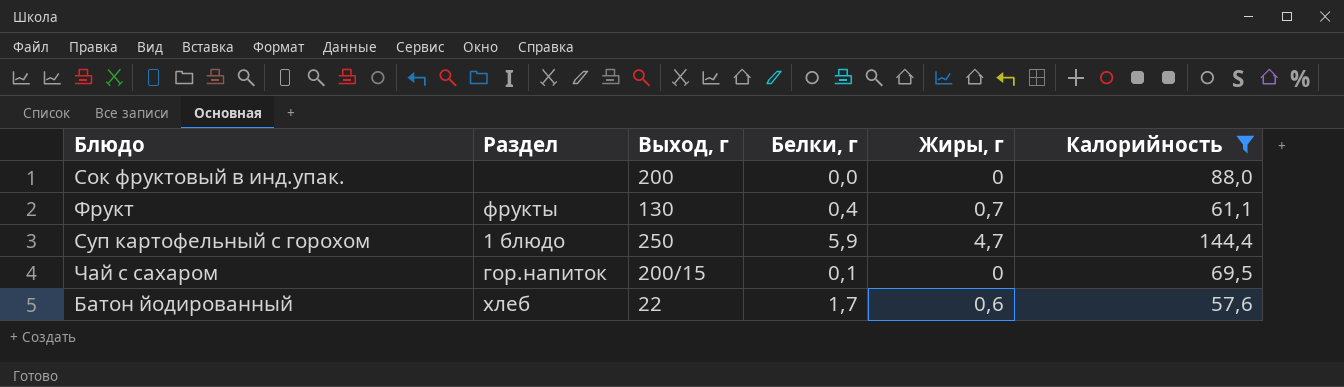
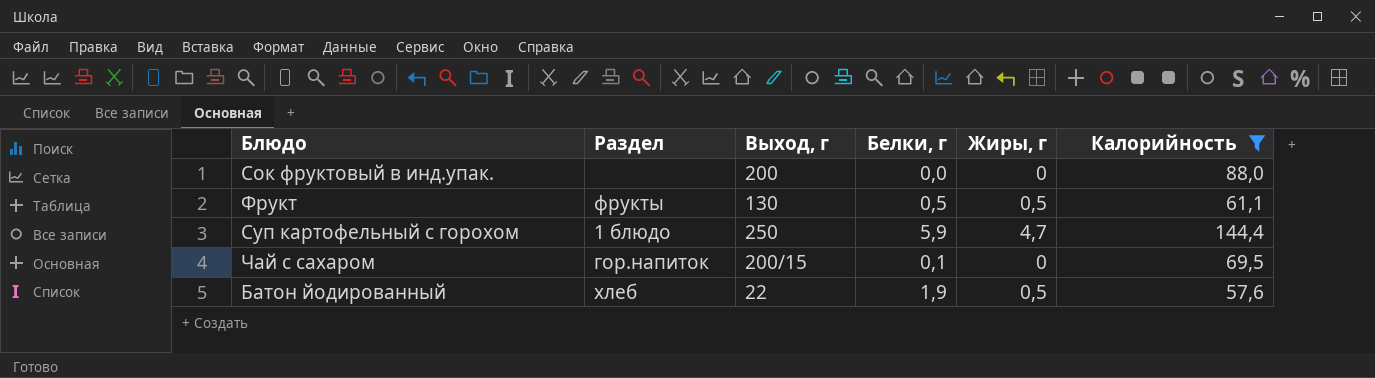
Фрукт | Белки, г: 0,4 -> 0,5
Фрукт | Жиры, г: 0,7 -> 0,5
Батон йодированный | Белки, г: 1,7 -> 1,9
Батон йодированный | Жиры, г: 0,6 -> 0,5

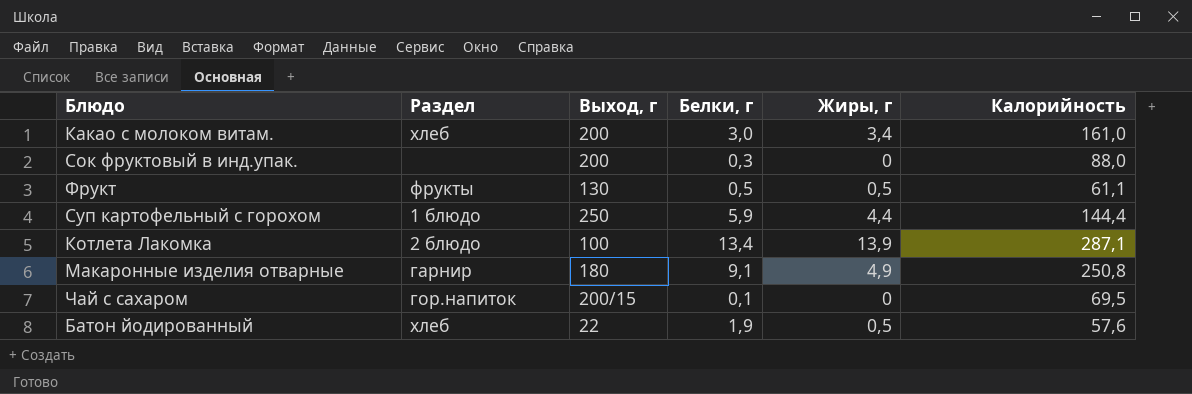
filter: Калорийность <= 144,4 -> none
Сок фруктовый в инд.упак. | Белки, г: 0,0 -> 0,3
Суп картофельный с горохом | Жиры, г: 4,7 -> 4,4

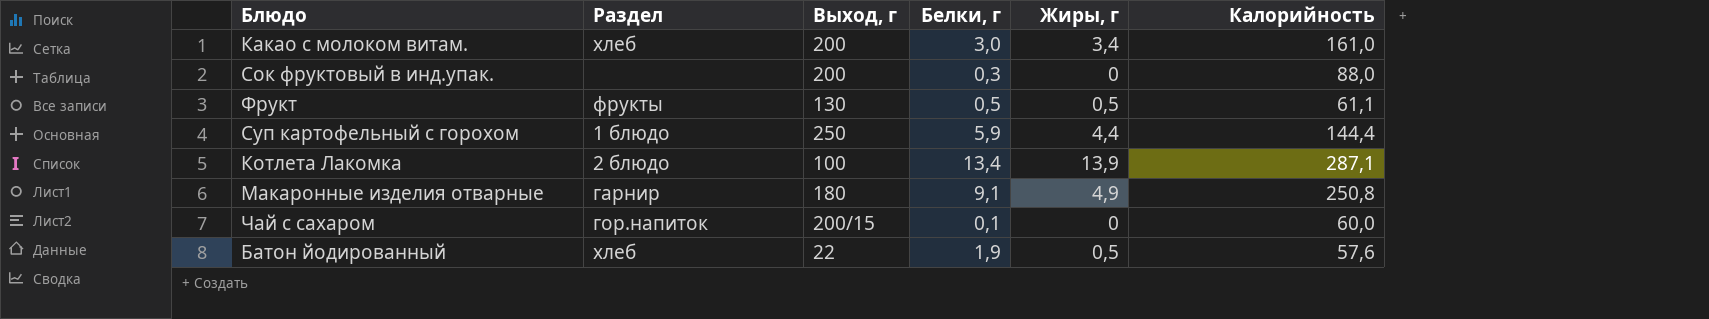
Чай с сахаром | Калорийность: 69,5 -> 60,0

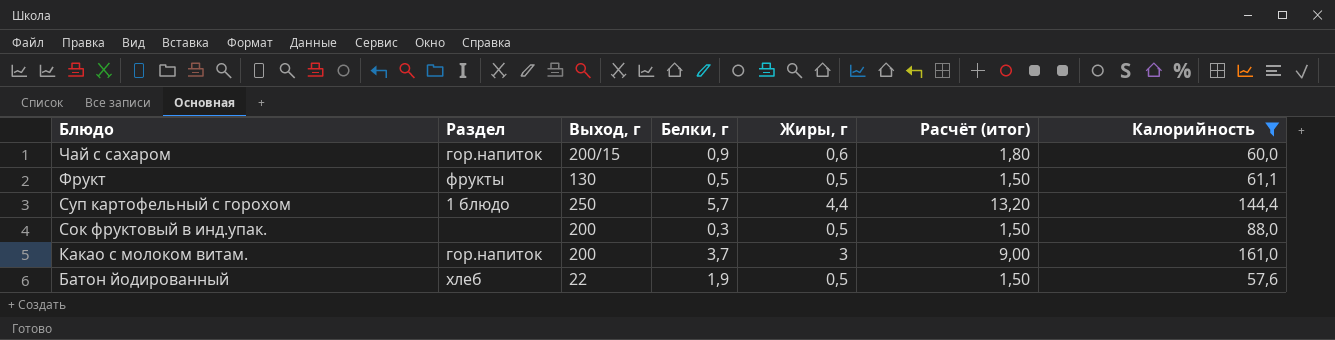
filter: none -> Калорийность <= 161,0
row order: none -> Блюдо descending
column Расчёт (итог) | formula: none -> [Жиры, г] * 3
Чай с сахаром | Белки, г: 0,1 -> 0,9
Чай с сахаром | Жиры, г: 0 -> 0,6
Суп картофельный с горохом | Белки, г: 5,9 -> 5,7
Сок фруктовый в инд.упак. | Жиры, г: 0 -> 0,5
Какао с молоком витам. | Раздел: хлеб -> гор.напиток
Какао с молоком витам. | Белки, г: 3,0 -> 3,7
Какао с молоком витам. | Жиры, г: 3,4 -> 3

